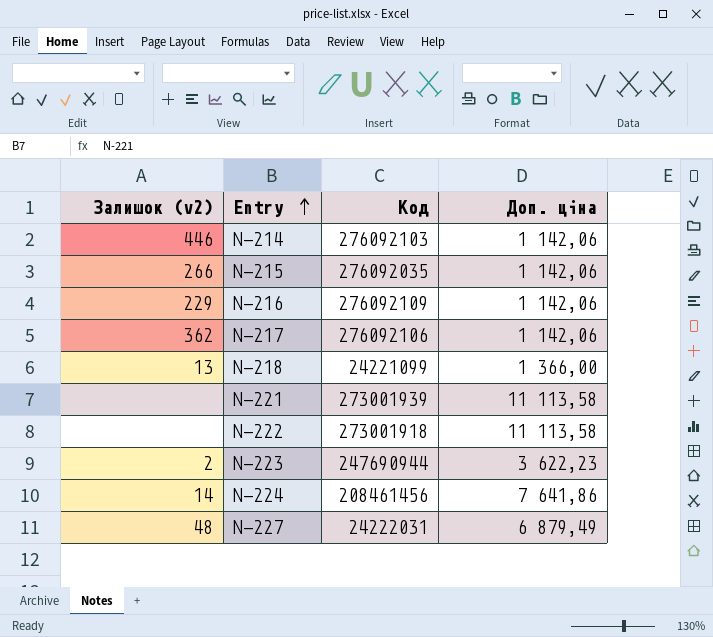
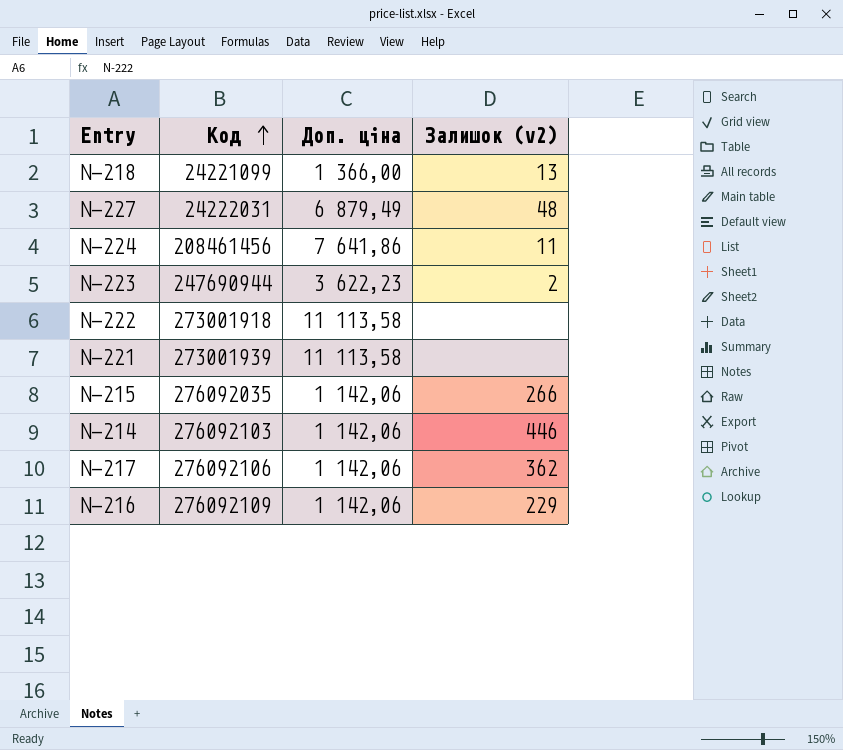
row order: Entry ascending -> Код ascending
column Залишок (v2) | position: 1 -> 4
N-224 | Залишок (v2): 14 -> 11

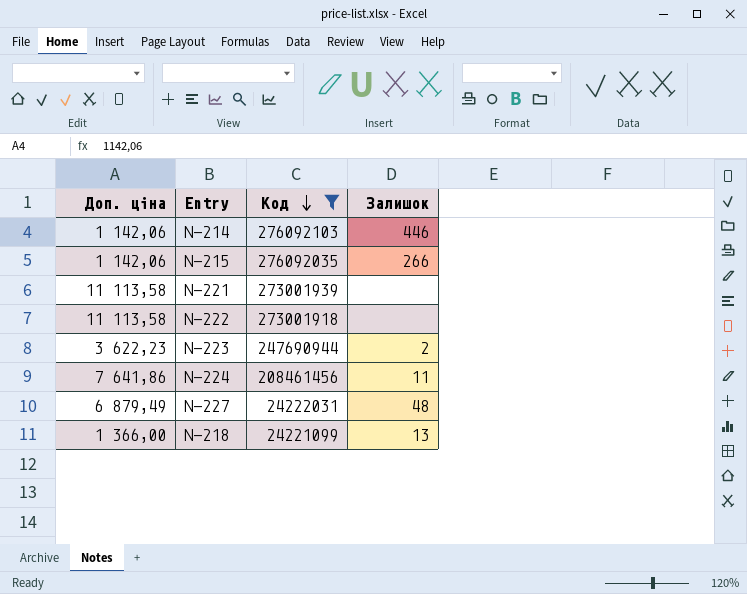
filter: none -> Код <= 276092103
row order: Код ascending -> Код descending
column Доп. ціна | position: 3 -> 1
column name: Залишок (v2) -> Залишок

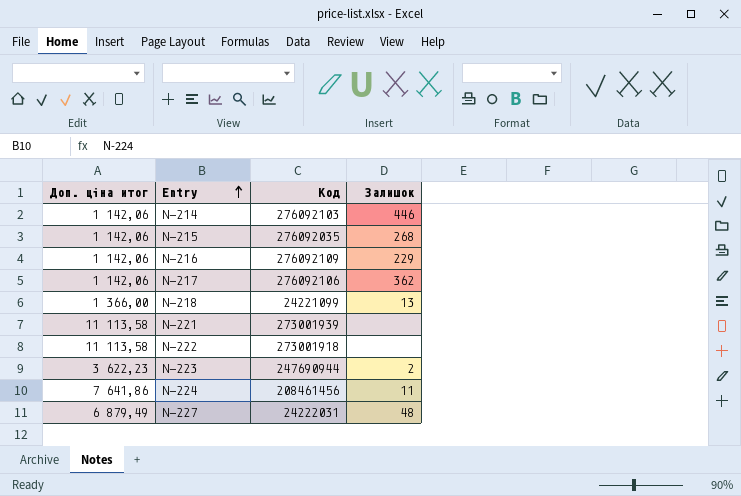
filter: Код <= 276092103 -> none
row order: Код descending -> Entry ascending
column name: Доп. ціна -> Доп. ціна итог
N-215 | Залишок: 266 -> 268

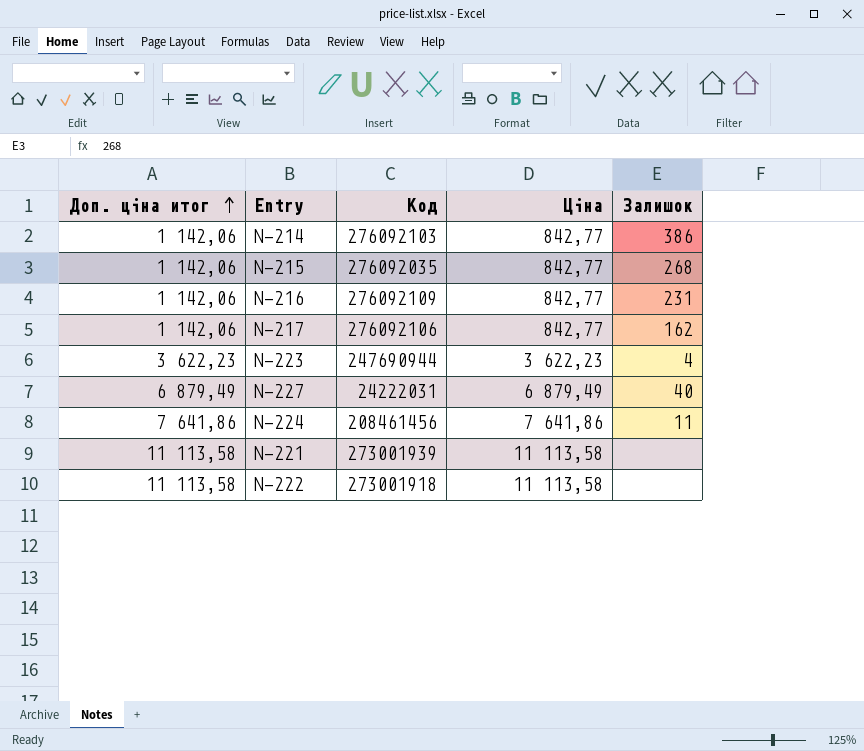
row order: Entry ascending -> Доп. ціна итог ascending
column Ціна | position: none -> 4
row N-218: 1 366,00 | 24221099 | 13 -> none
N-214 | Залишок: 446 -> 386
N-216 | Залишок: 229 -> 231
N-217 | Залишок: 362 -> 162
N-223 | Залишок: 2 -> 4
N-227 | Залишок: 48 -> 40

